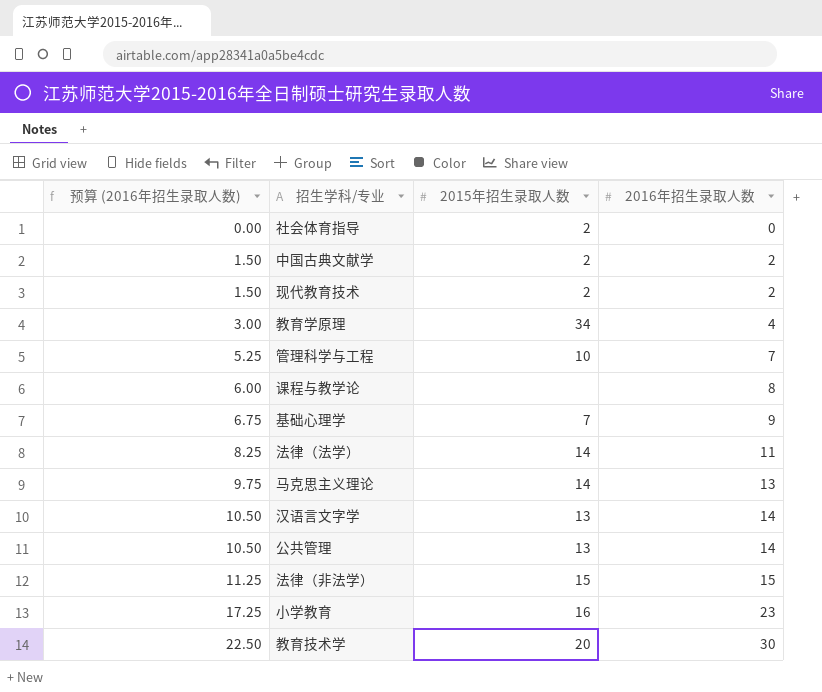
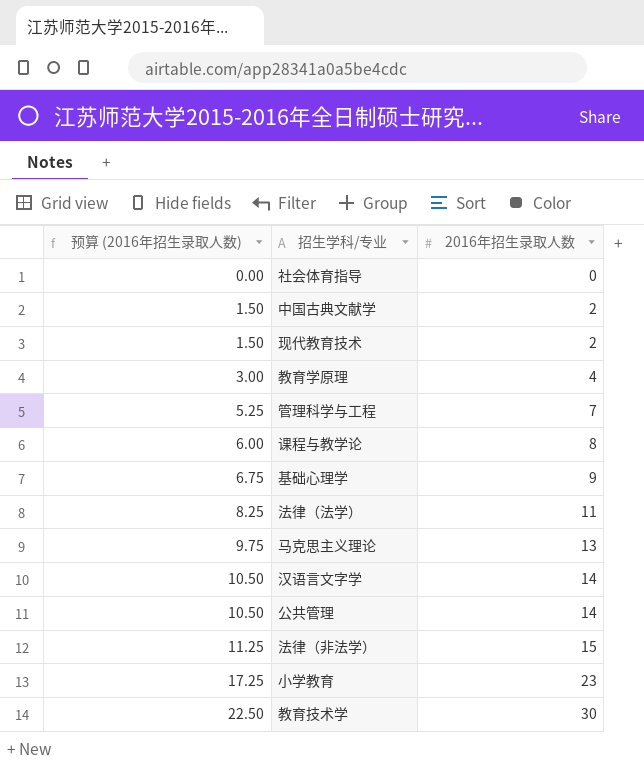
column 2015年招生录取人数 | position: 3 -> none

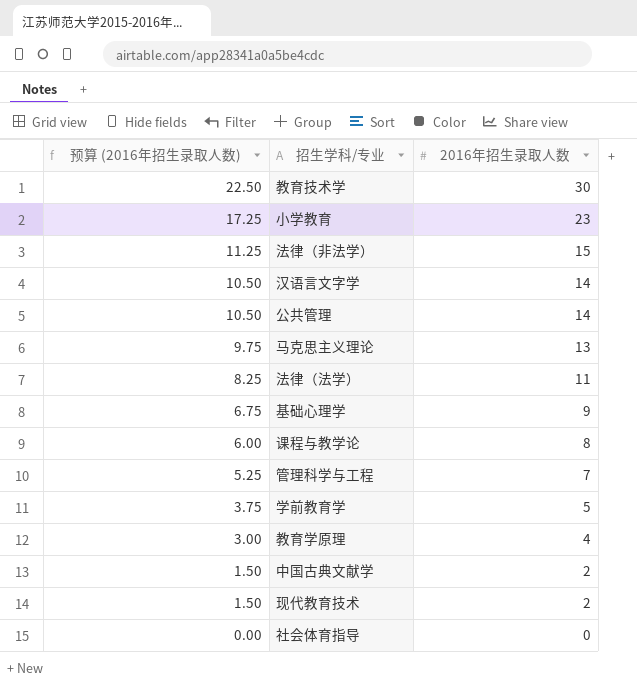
row order: 预算 (2016年招生录取人数) ascending -> 预算 (2016年招生录取人数) descending
row 学前教育学: none -> 3.75 | 5

